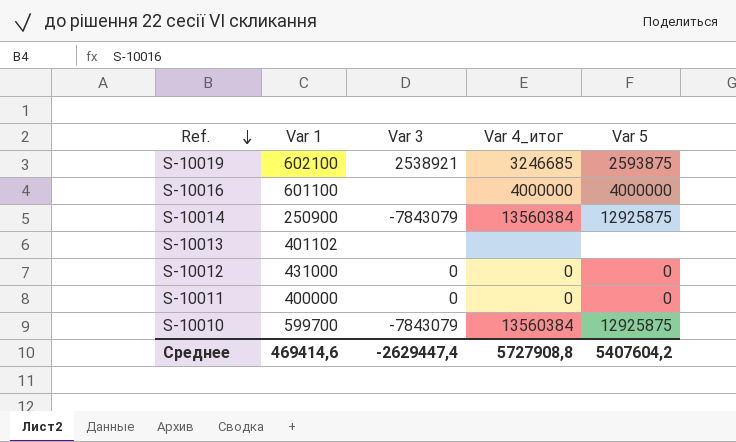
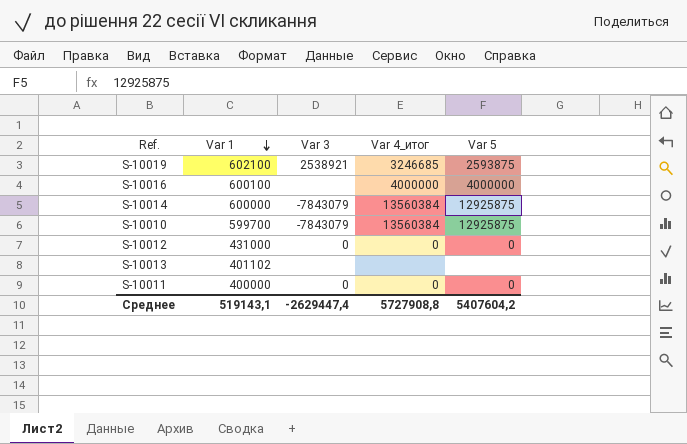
row order: Ref. descending -> Var 1 descending
S-10016 | Var 1: 601100 -> 600100
S-10014 | Var 1: 250900 -> 600000
Среднее | Var 1: 469414,6 -> 519143,1

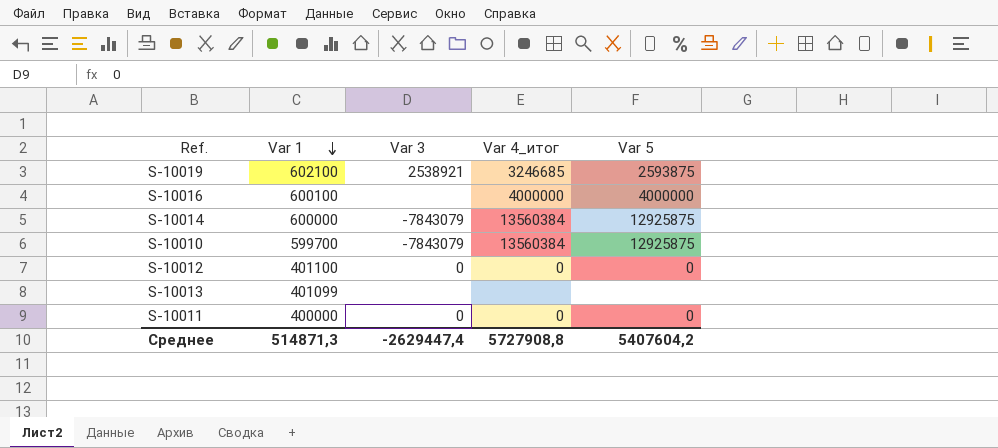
S-10012 | Var 1: 431000 -> 401100
S-10013 | Var 1: 401102 -> 401099
Среднее | Var 1: 519143,1 -> 514871,3

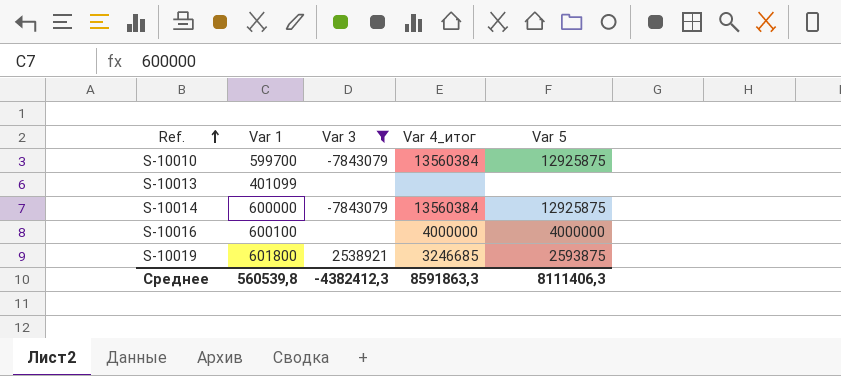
filter: none -> Var 3 != 0
row order: Var 1 descending -> Ref. ascending
S-10019 | Var 1: 602100 -> 601800
Среднее | Var 1: 514871,3 -> 560539,8
Среднее | Var 3: -2629447,4 -> -4382412,3
Среднее | Var 4_итог: 5727908,8 -> 8591863,3
Среднее | Var 5: 5407604,2 -> 8111406,3

